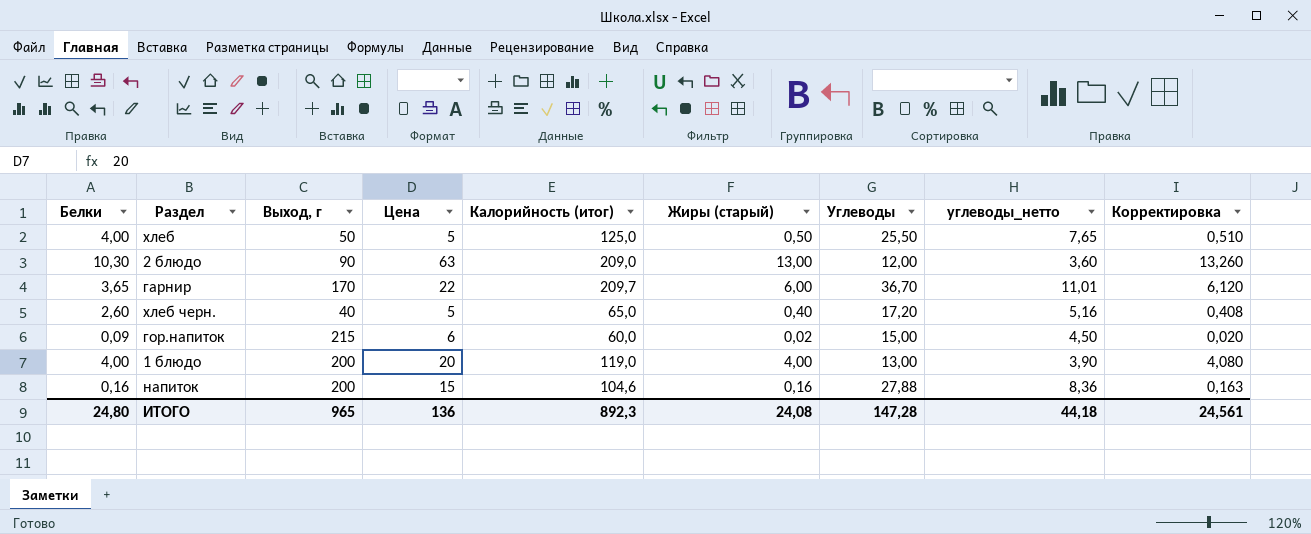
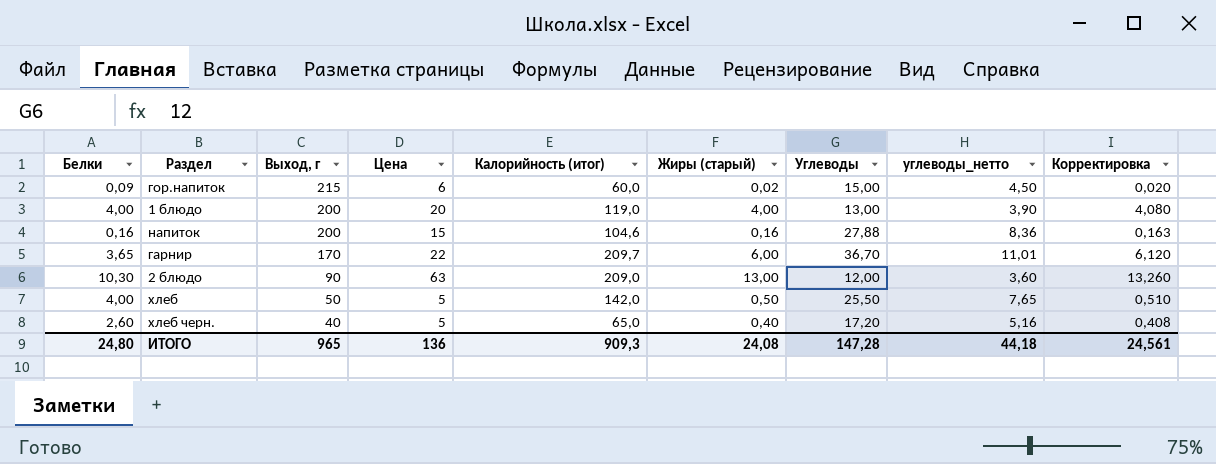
row order: none -> Выход, г descending
хлеб | Калорийность (итог): 125,0 -> 142,0
ИТОГО | Калорийность (итог): 892,3 -> 909,3

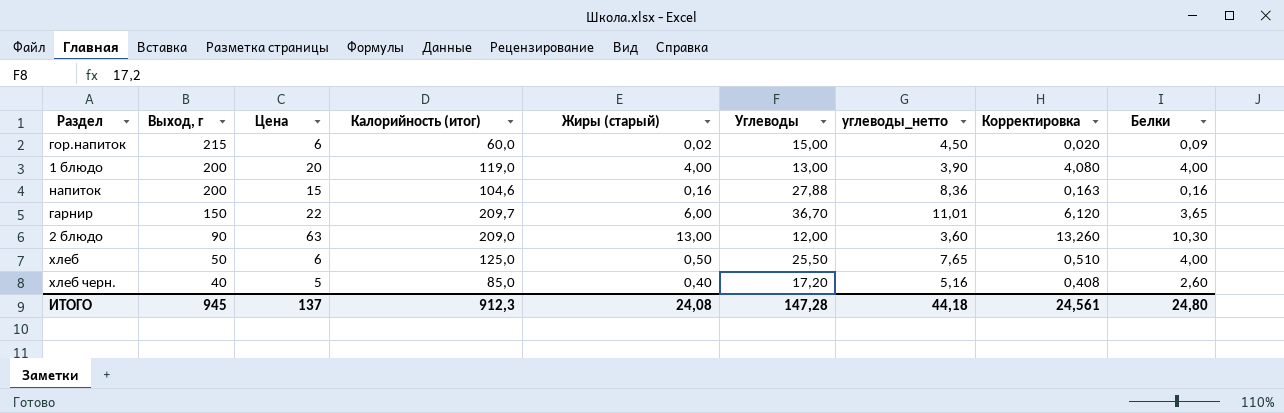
column Белки | position: 1 -> 9
гарнир | Выход, г: 170 -> 150
хлеб | Цена: 5 -> 6
хлеб | Калорийность (итог): 142,0 -> 125,0
хлеб черн. | Калорийность (итог): 65,0 -> 85,0
ИТОГО | Выход, г: 965 -> 945
ИТОГО | Цена: 136 -> 137
ИТОГО | Калорийность (итог): 909,3 -> 912,3

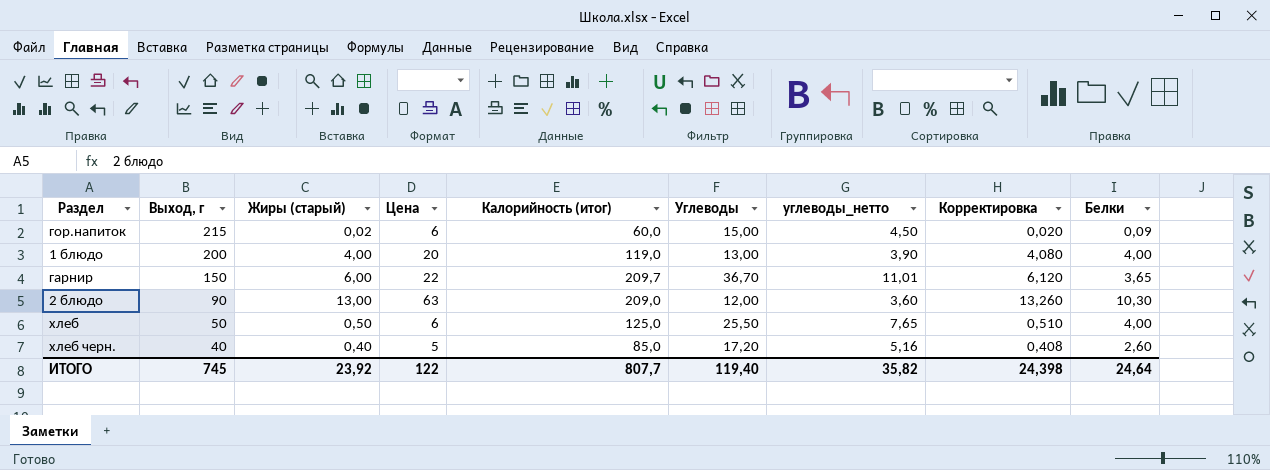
column Жиры (старый) | position: 5 -> 3
row напиток: 200 | 15 | 104,6 | 0,16 | 27,88 | 8,36 | 0,163 | 0,16 -> none
ИТОГО | Выход, г: 945 -> 745
ИТОГО | Жиры (старый): 24,08 -> 23,92
ИТОГО | Цена: 137 -> 122
ИТОГО | Калорийность (итог): 912,3 -> 807,7
ИТОГО | Углеводы: 147,28 -> 119,40
ИТОГО | углеводы_нетто: 44,18 -> 35,82
ИТОГО | Корректировка: 24,561 -> 24,398
ИТОГО | Белки: 24,80 -> 24,64

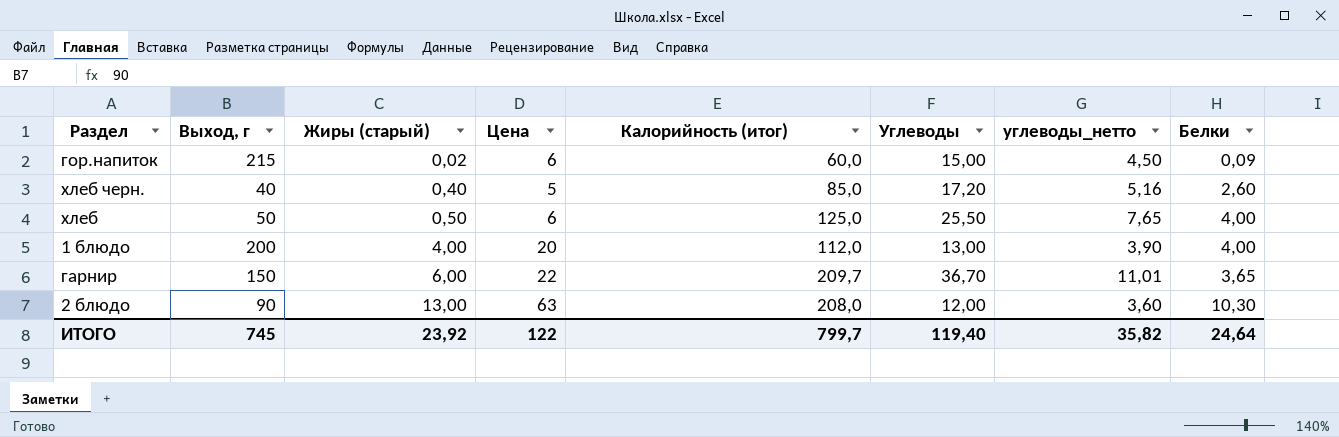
row order: Выход, г descending -> Жиры (старый) ascending
column Корректировка | formula: [Жиры (старый)] * 1,02 -> none
1 блюдо | Калорийность (итог): 119,0 -> 112,0
2 блюдо | Калорийность (итог): 209,0 -> 208,0
ИТОГО | Калорийность (итог): 807,7 -> 799,7

